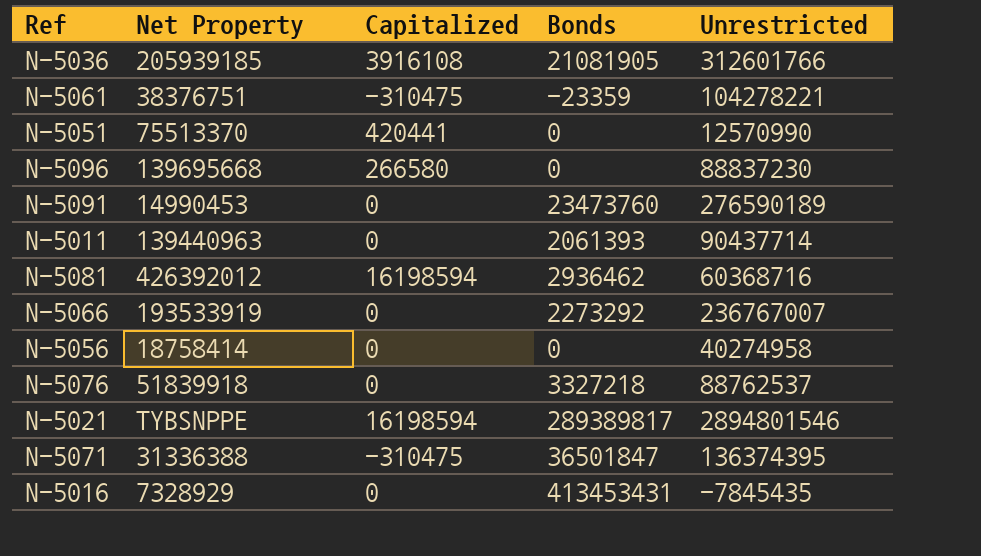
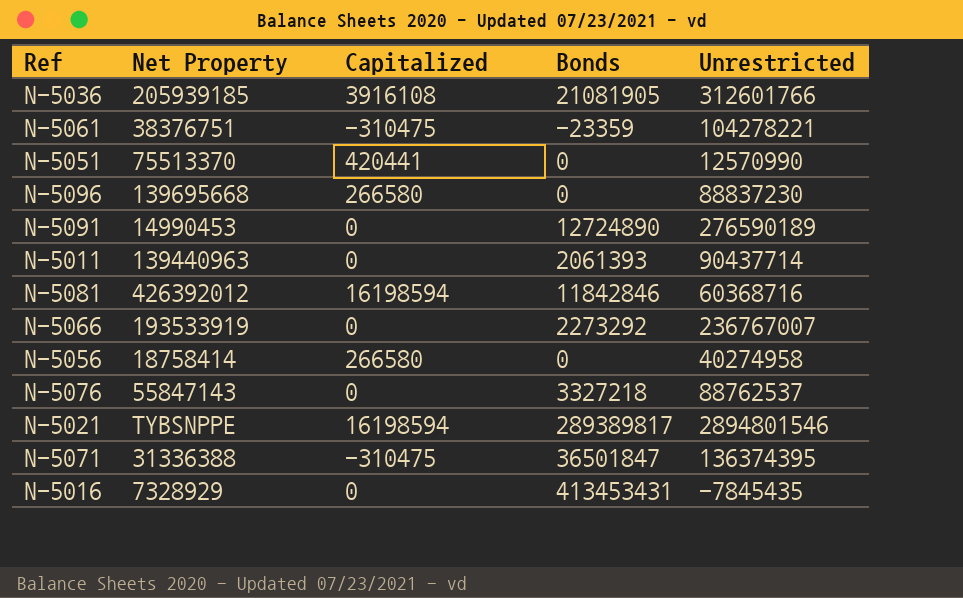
N-5091 | Bonds: 23473760 -> 12724890
N-5081 | Bonds: 2936462 -> 11842846
N-5056 | Capitalized: 0 -> 266580
N-5076 | Net Property: 51839918 -> 55847143

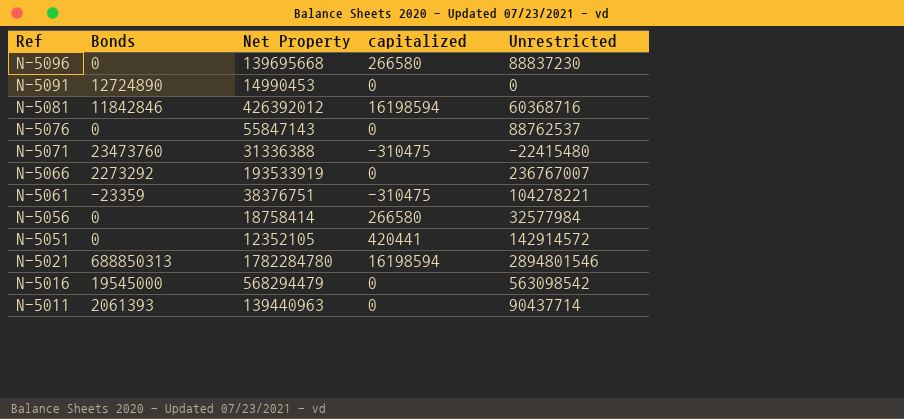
row order: none -> Ref descending
column Bonds | position: 4 -> 2
column name: Capitalized -> capitalized
row N-5036: 205939185 | 3916108 | 21081905 | 312601766 -> none
N-5091 | Unrestricted: 276590189 -> 0
N-5076 | Bonds: 3327218 -> 0
N-5071 | Bonds: 36501847 -> 23473760
N-5071 | Unrestricted: 136374395 -> -22415480
N-5056 | Unrestricted: 40274958 -> 32577984
N-5051 | Net Property: 75513370 -> 12352105
N-5051 | Unrestricted: 12570990 -> 142914572
N-5021 | Bonds: 289389817 -> 688850313
N-5021 | Net Property: TYBSNPPE -> 1782284780
N-5016 | Bonds: 413453431 -> 19545000
N-5016 | Net Property: 7328929 -> 568294479
N-5016 | Unrestricted: -7845435 -> 563098542

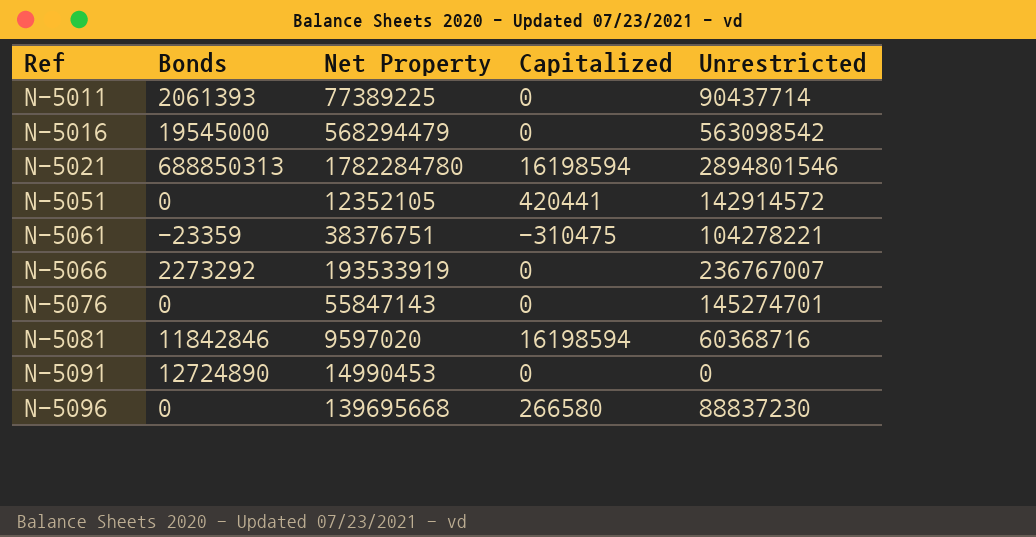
row order: Ref descending -> Ref ascending
column name: capitalized -> Capitalized
row N-5071: 23473760 | 31336388 | -310475 | -22415480 -> none
row N-5056: 0 | 18758414 | 266580 | 32577984 -> none
N-5011 | Net Property: 139440963 -> 77389225
N-5076 | Unrestricted: 88762537 -> 145274701
N-5081 | Net Property: 426392012 -> 9597020

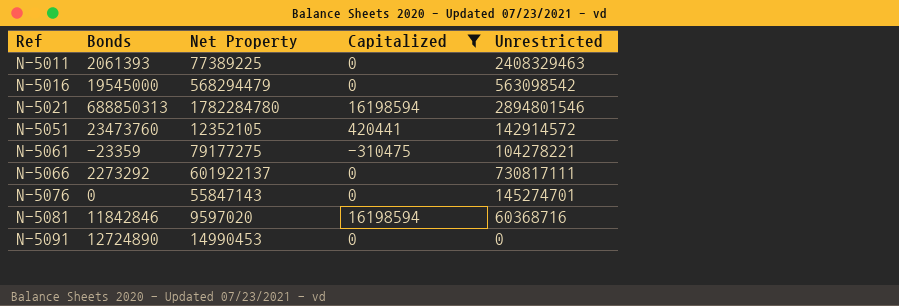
filter: none -> Capitalized != 266580
N-5011 | Unrestricted: 90437714 -> 2408329463
N-5051 | Bonds: 0 -> 23473760
N-5061 | Net Property: 38376751 -> 79177275
N-5066 | Net Property: 193533919 -> 601922137
N-5066 | Unrestricted: 236767007 -> 730817111

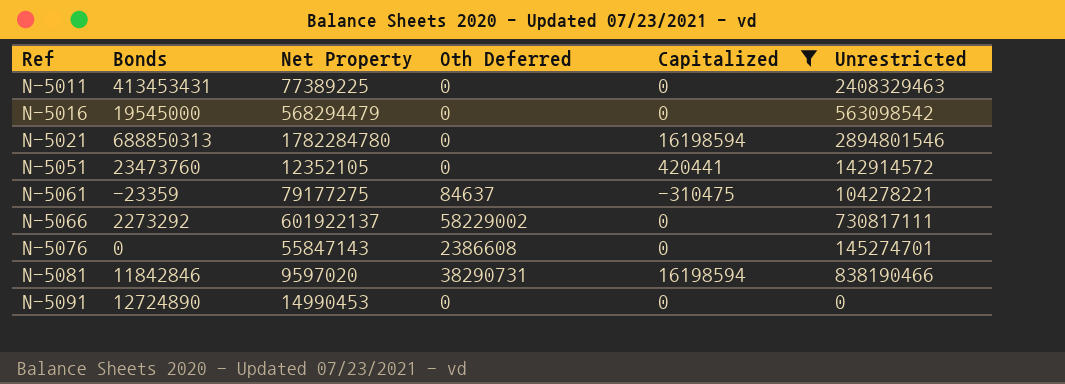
column Oth Deferred | position: none -> 4
N-5011 | Bonds: 2061393 -> 413453431
N-5081 | Unrestricted: 60368716 -> 838190466

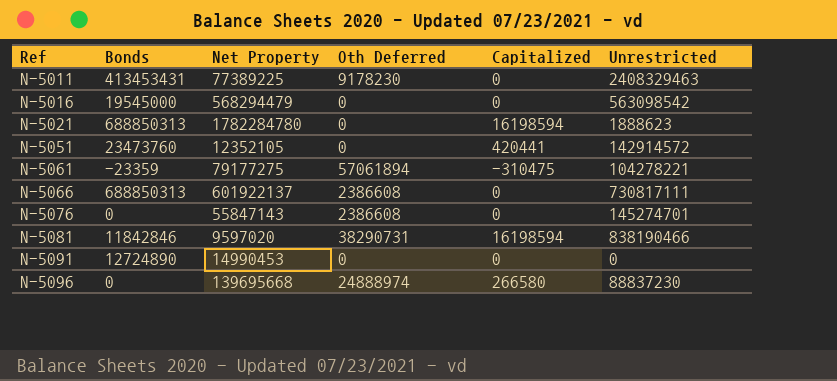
filter: Capitalized != 266580 -> none
N-5011 | Oth Deferred: 0 -> 9178230
N-5021 | Unrestricted: 2894801546 -> 1888623
N-5061 | Oth Deferred: 84637 -> 57061894
N-5066 | Bonds: 2273292 -> 688850313
N-5066 | Oth Deferred: 58229002 -> 2386608

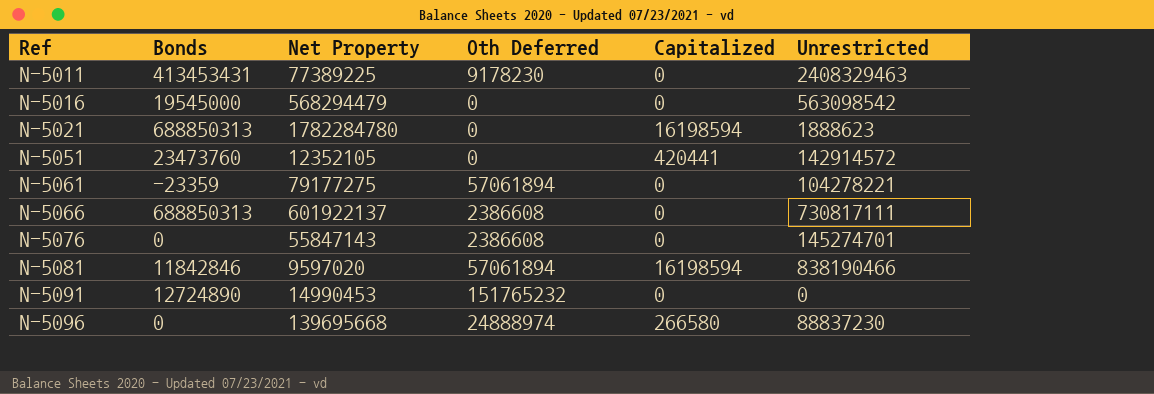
N-5061 | Capitalized: -310475 -> 0
N-5081 | Oth Deferred: 38290731 -> 57061894
N-5091 | Oth Deferred: 0 -> 151765232

